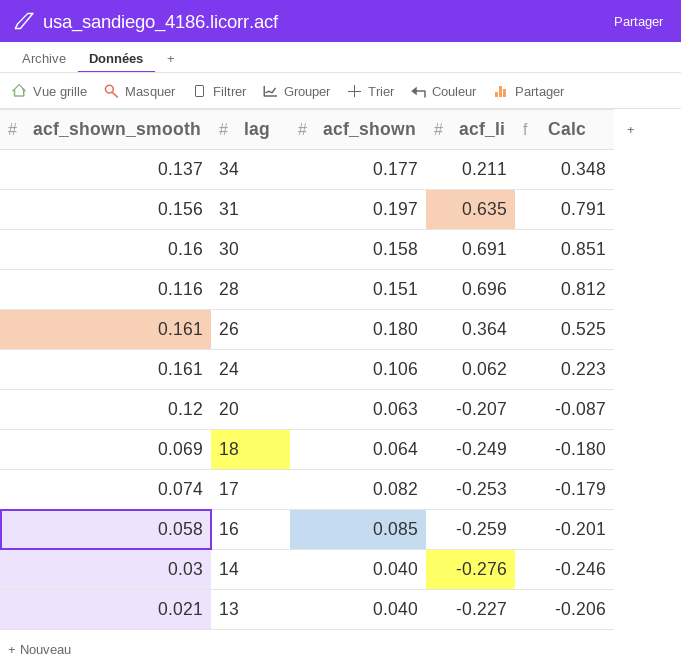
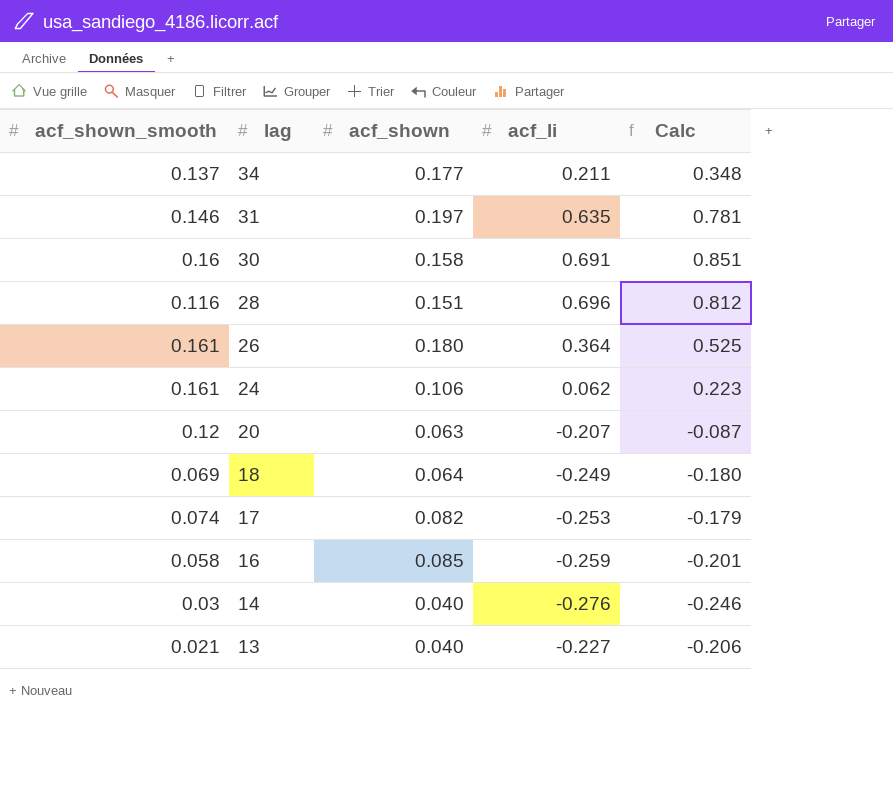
31 | acf_shown_smooth: 0.156 -> 0.146
31 | Calc: 0.791 -> 0.781

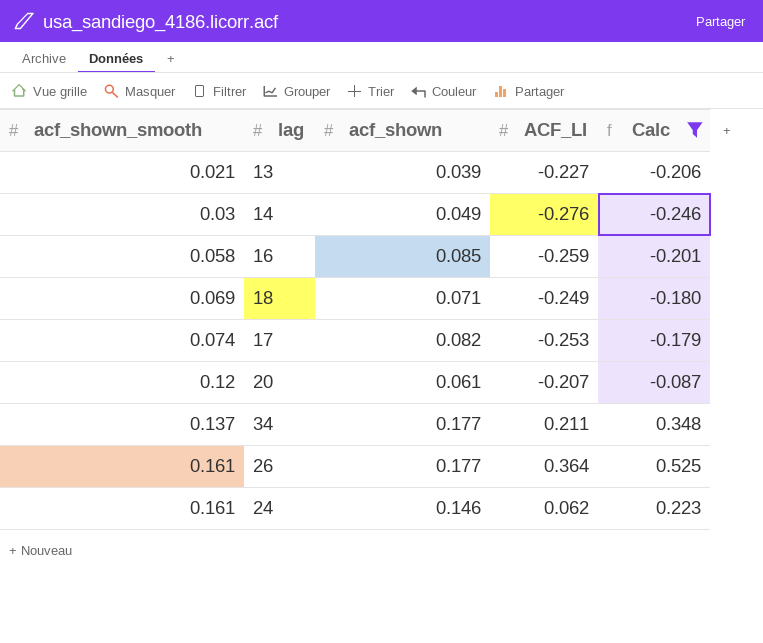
filter: none -> Calc <= 0.525
row order: lag descending -> acf_shown_smooth ascending
column name: acf_li -> ACF_LI
13 | acf_shown: 0.040 -> 0.039
14 | acf_shown: 0.040 -> 0.049
18 | acf_shown: 0.064 -> 0.071
20 | acf_shown: 0.063 -> 0.061
26 | acf_shown: 0.180 -> 0.177
24 | acf_shown: 0.106 -> 0.146

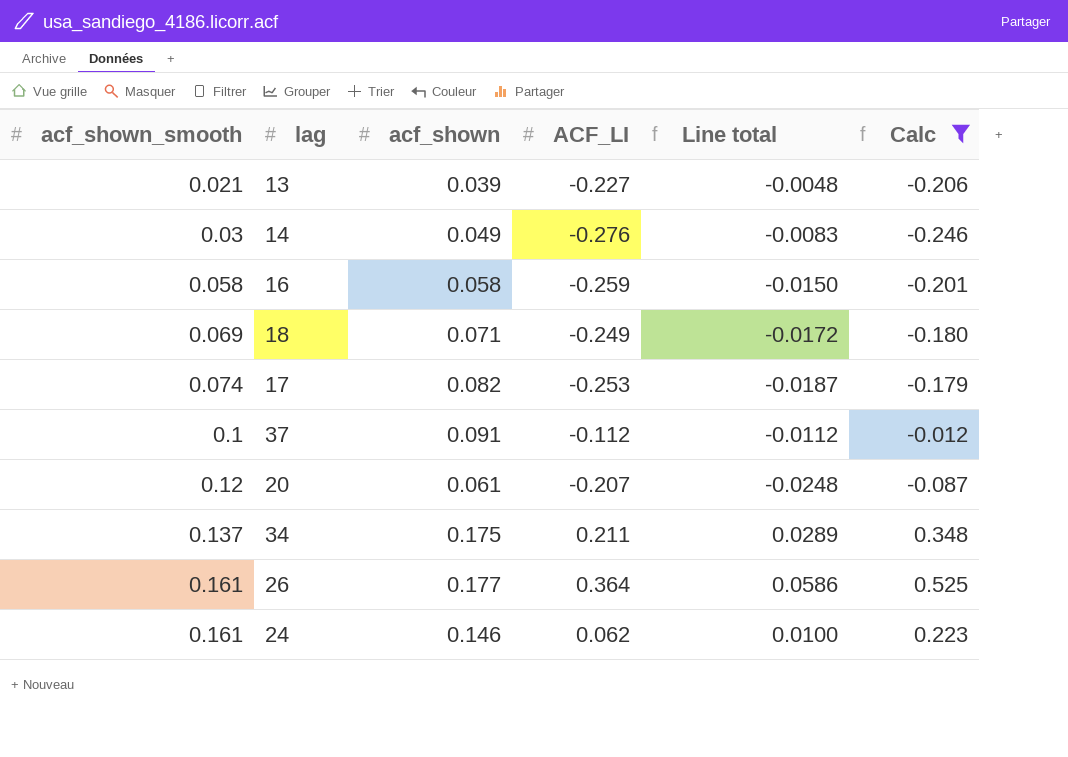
column Line total | formula: none -> [acf_shown_smooth] * [ACF_LI]
16 | acf_shown: 0.085 -> 0.058
row 37: none -> 0.1 | 0.091 | -0.112 | -0.0112 | -0.012
34 | acf_shown: 0.177 -> 0.175

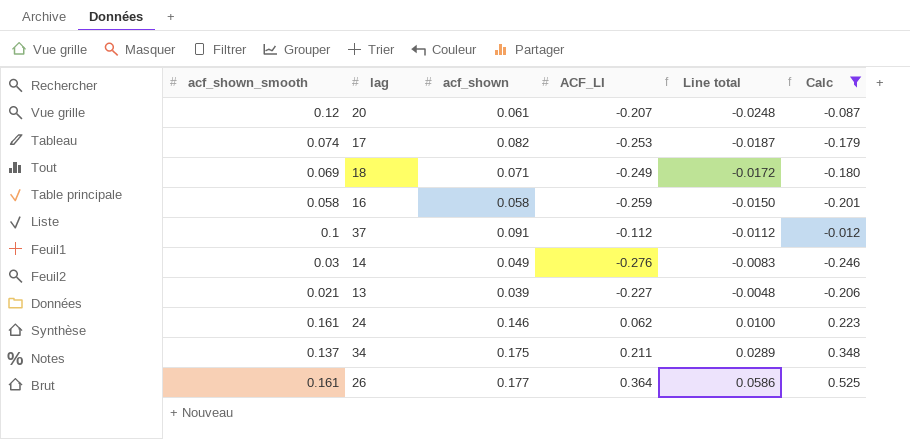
row order: acf_shown_smooth ascending -> Line total ascending

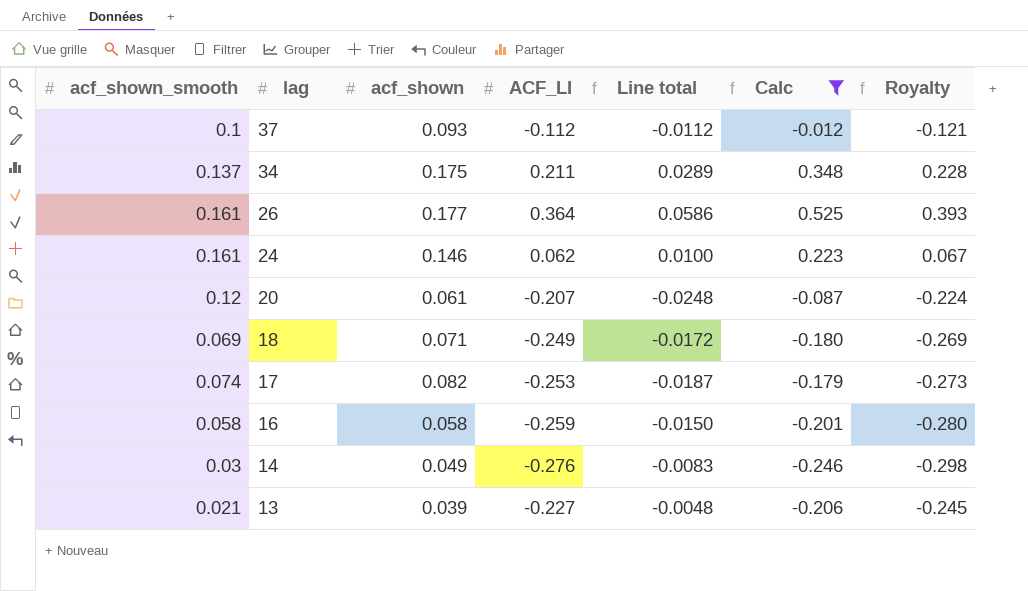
row order: Line total ascending -> lag descending
column Royalty | formula: none -> [ACF_LI] * 1.08
37 | acf_shown: 0.091 -> 0.093

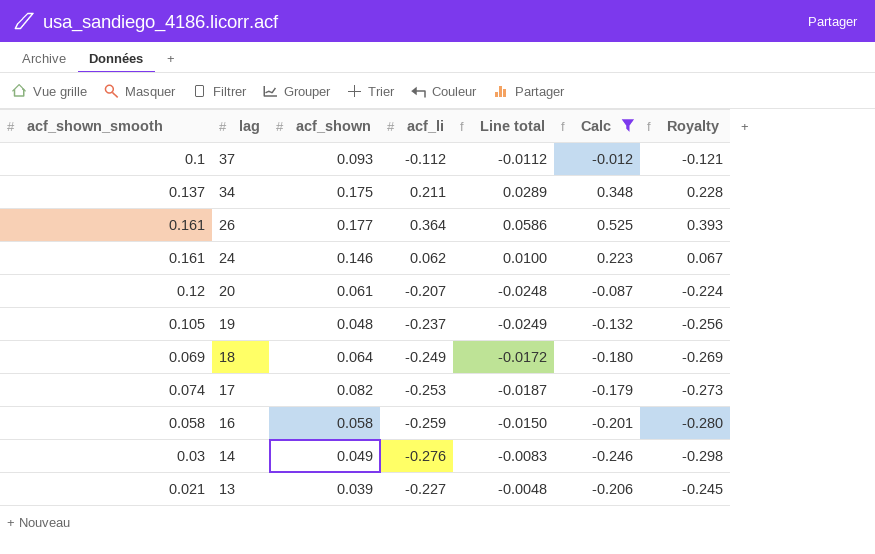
column name: ACF_LI -> acf_li
row 19: none -> 0.105 | 0.048 | -0.237 | -0.0249 | -0.132 | -0.256
18 | acf_shown: 0.071 -> 0.064

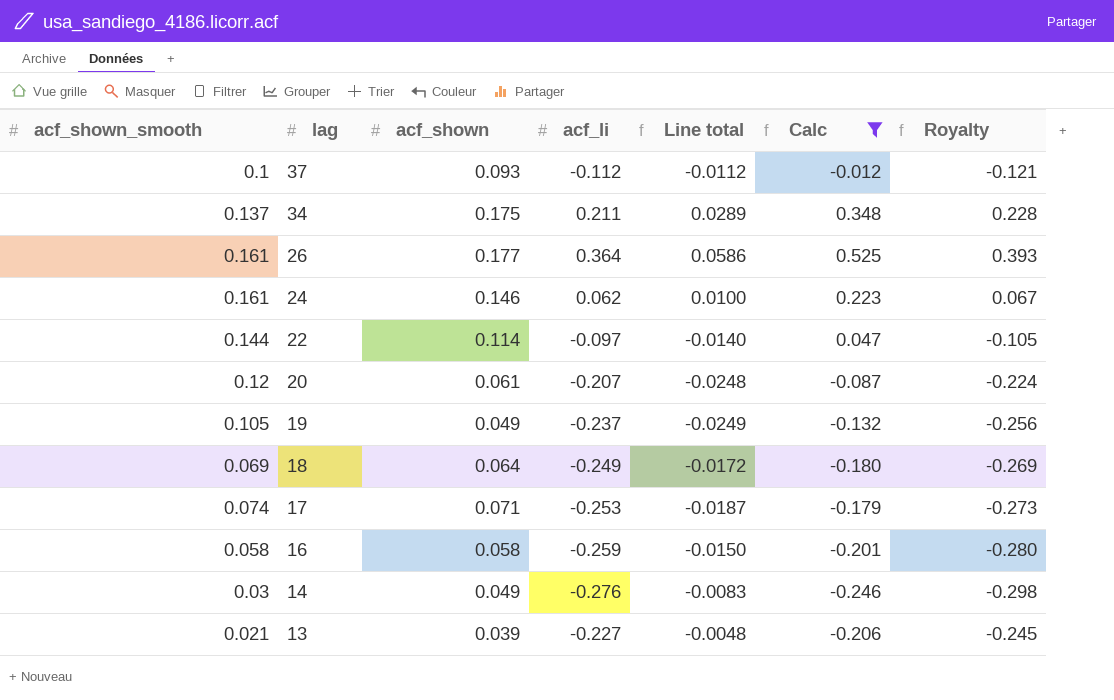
row 22: none -> 0.144 | 0.114 | -0.097 | -0.0140 | 0.047 | -0.105
19 | acf_shown: 0.048 -> 0.049
17 | acf_shown: 0.082 -> 0.071

